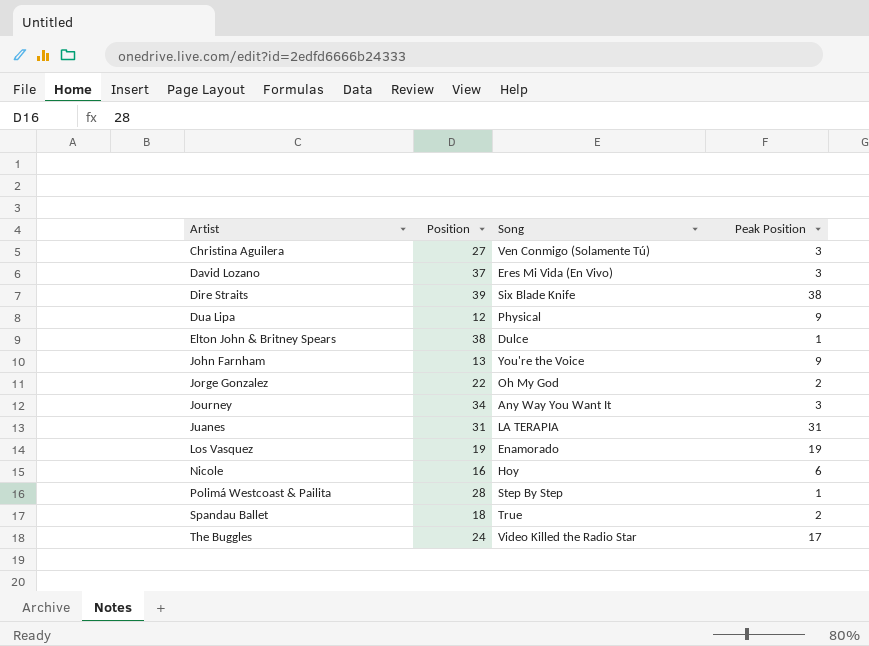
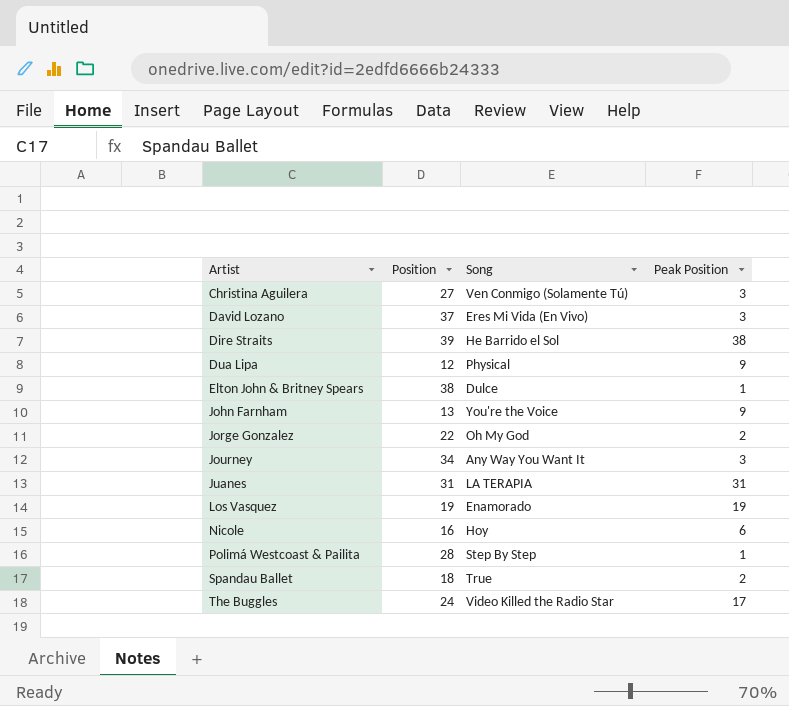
Dire Straits | Song: Six Blade Knife -> He Barrido el Sol

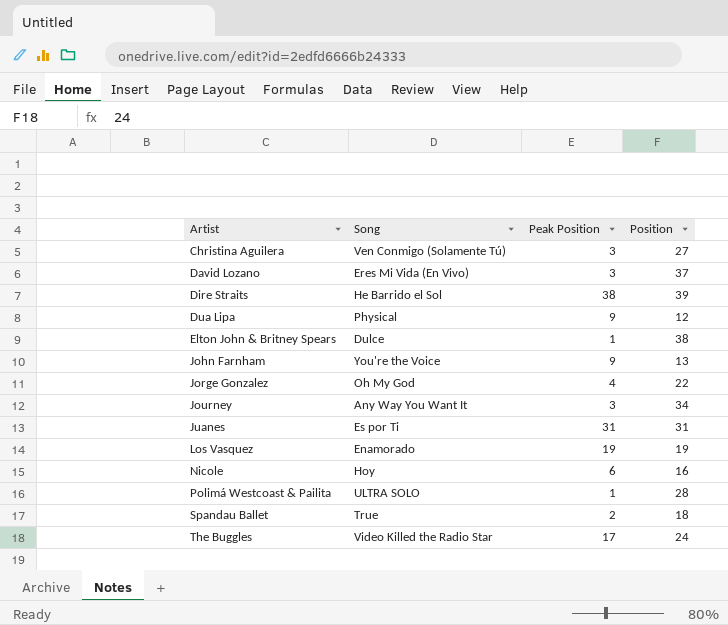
column Position | position: 2 -> 4
Jorge Gonzalez | Peak Position: 2 -> 4
Juanes | Song: LA TERAPIA -> Es por Ti
Polimá Westcoast & Pailita | Song: Step By Step -> ULTRA SOLO

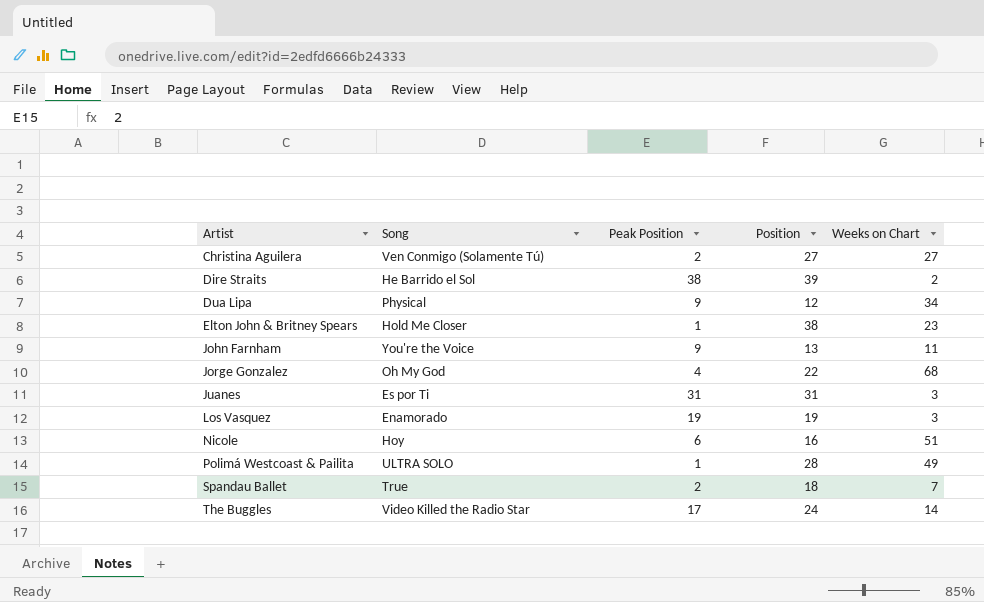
column Weeks on Chart | position: none -> 5
row David Lozano: Eres Mi Vida (En Vivo) | 3 | 37 -> none
row Journey: Any Way You Want It | 3 | 34 -> none
Christina Aguilera | Peak Position: 3 -> 2
Elton John & Britney Spears | Song: Dulce -> Hold Me Closer

